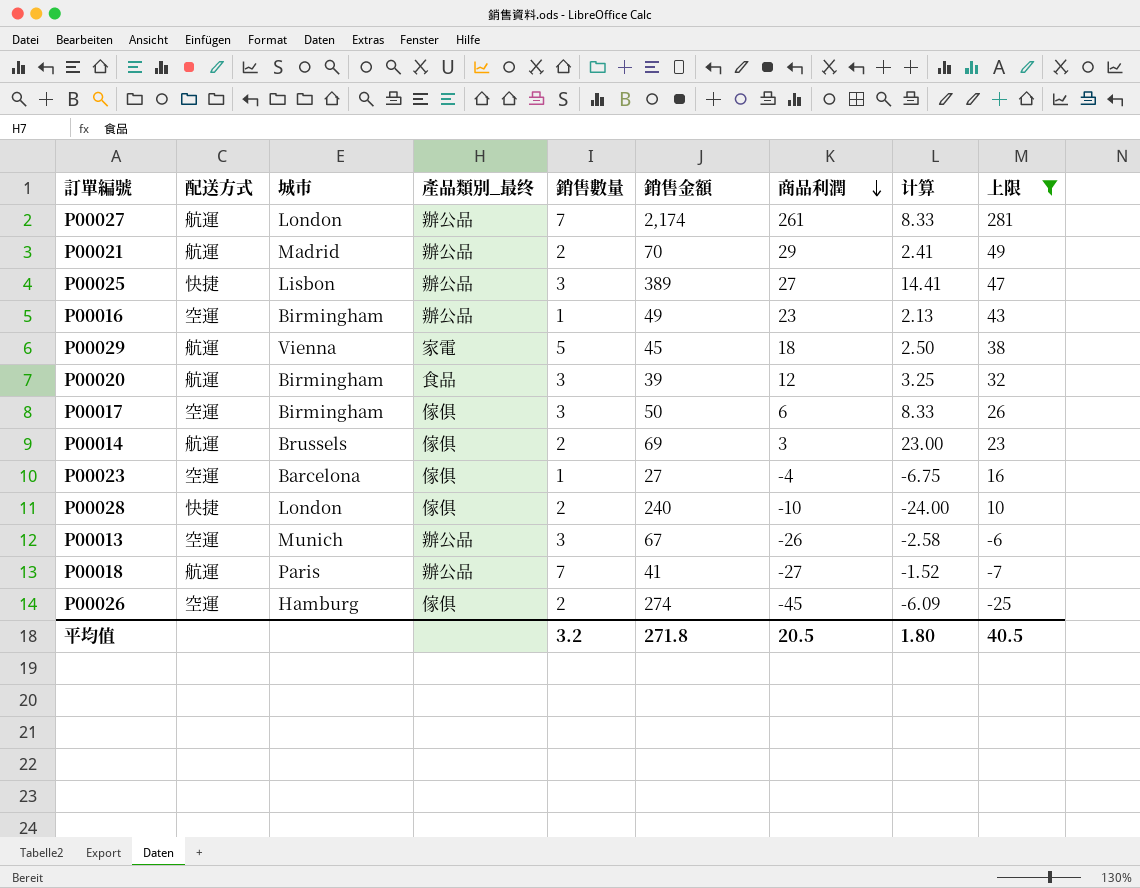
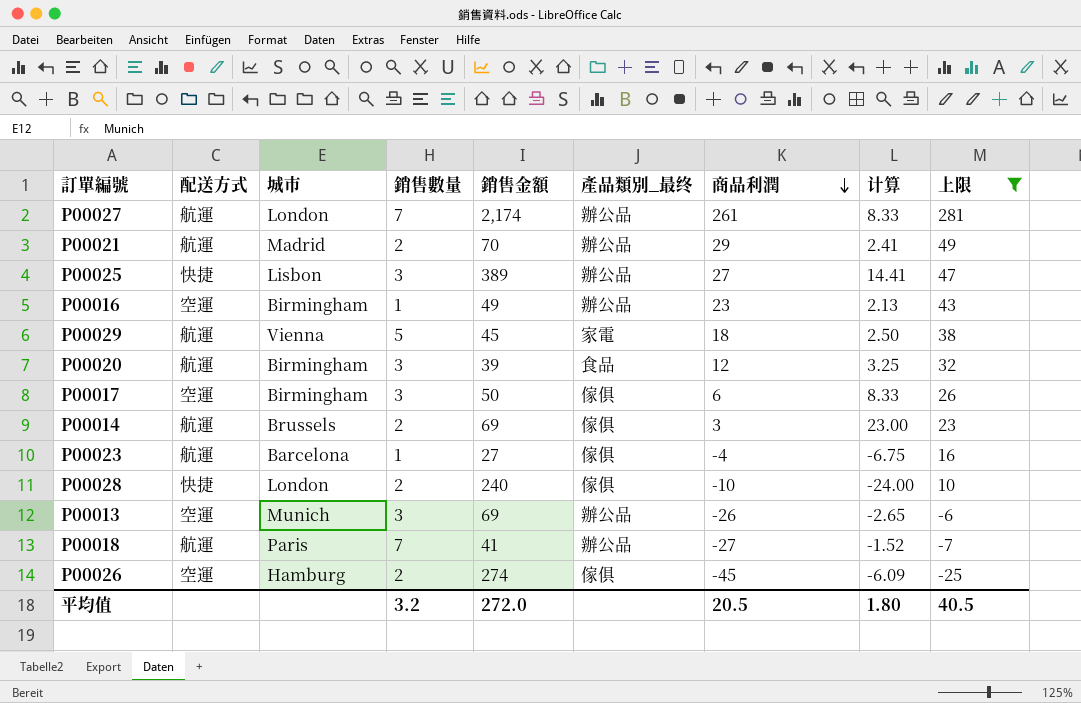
column 產品類別_最终 | position: 4 -> 6
P00023 | 配送方式: 空運 -> 航運
P00013 | 銷售金額: 67 -> 69
P00013 | 计算: -2.58 -> -2.65
平均值 | 銷售金額: 271.8 -> 272.0

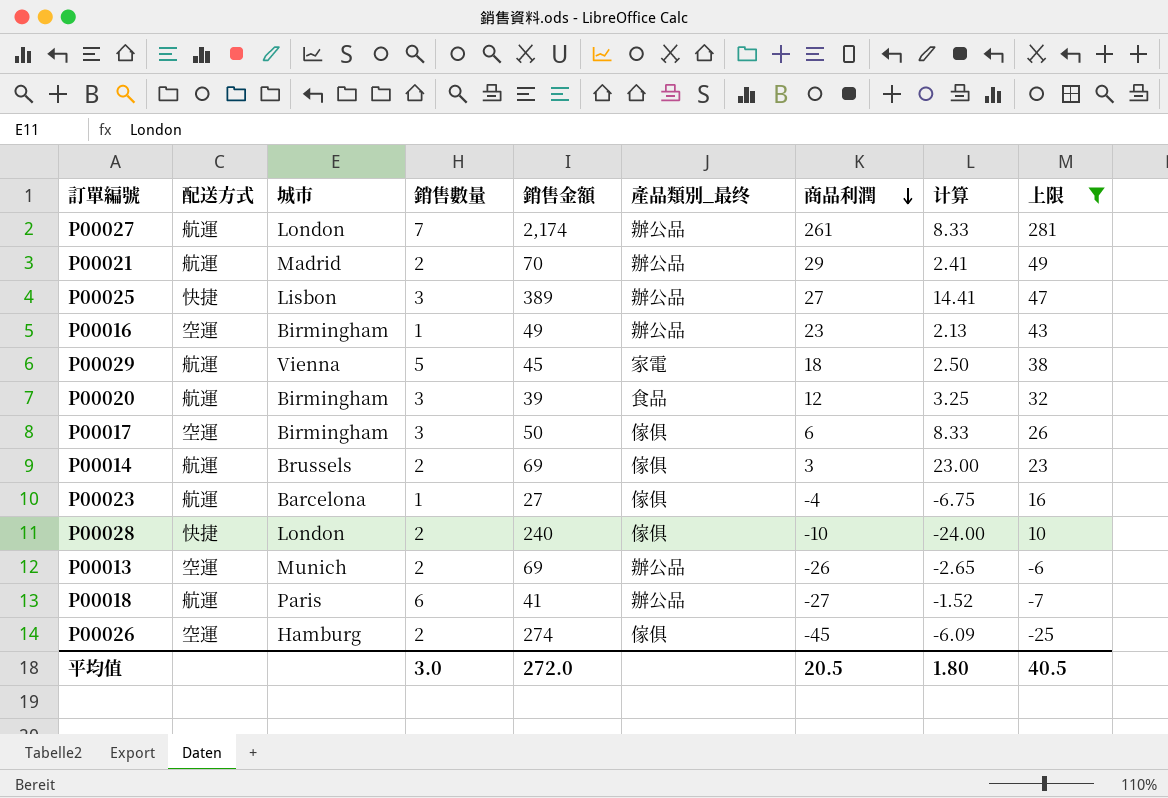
P00013 | 銷售數量: 3 -> 2
P00018 | 銷售數量: 7 -> 6
平均值 | 銷售數量: 3.2 -> 3.0

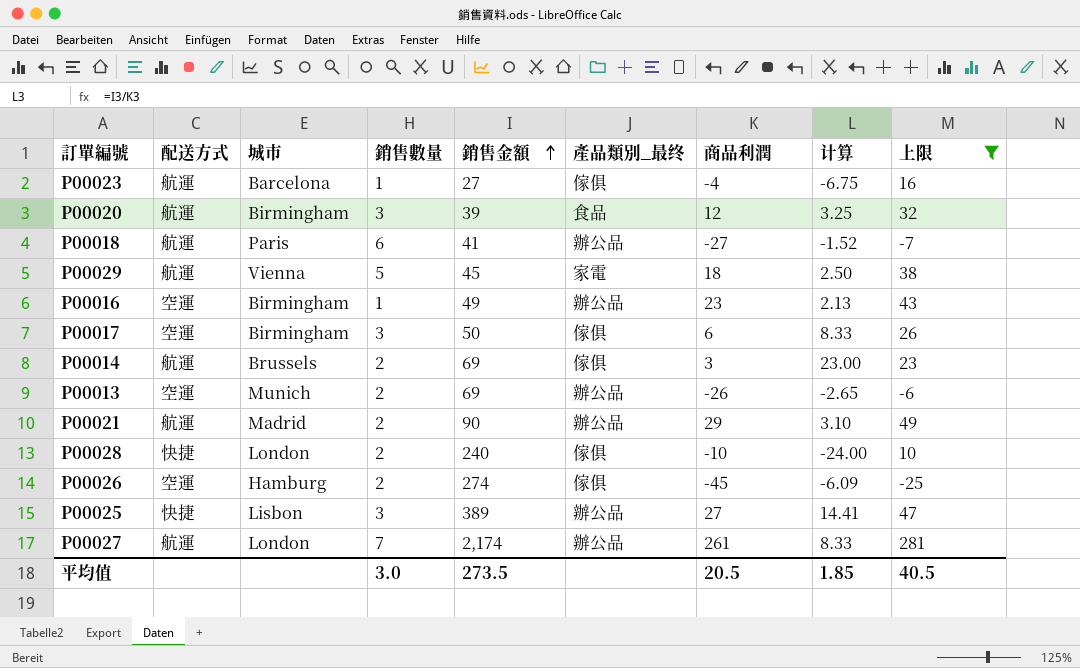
row order: 商品利潤 descending -> 銷售金額 ascending
P00021 | 銷售金額: 70 -> 90
P00021 | 计算: 2.41 -> 3.10
平均值 | 銷售金額: 272.0 -> 273.5
平均值 | 计算: 1.80 -> 1.85

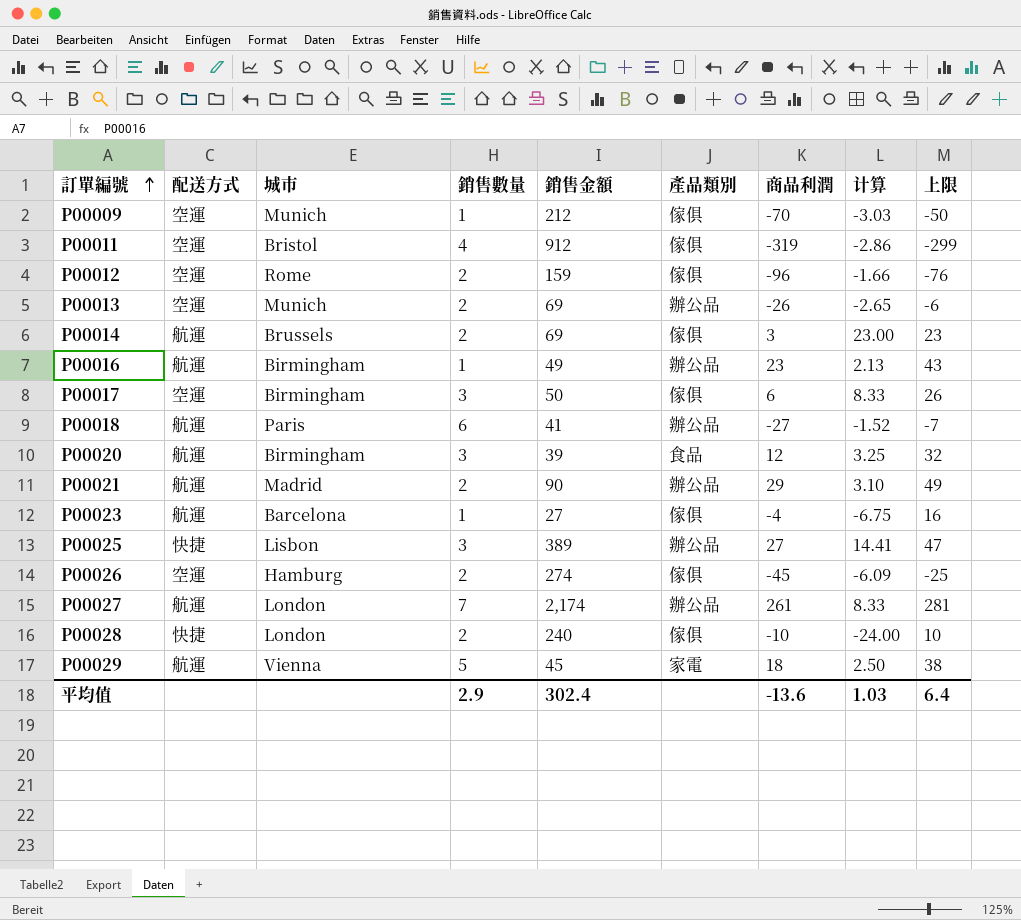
filter: 上限 >= -25 -> none
row order: 銷售金額 ascending -> 訂單編號 ascending
column name: 產品類別_最终 -> 產品類別
P00016 | 配送方式: 空運 -> 航運
平均值 | 銷售數量: 3.0 -> 2.9
平均值 | 銷售金額: 273.5 -> 302.4
平均值 | 商品利潤: 20.5 -> -13.6
平均值 | 计算: 1.85 -> 1.03
平均值 | 上限: 40.5 -> 6.4

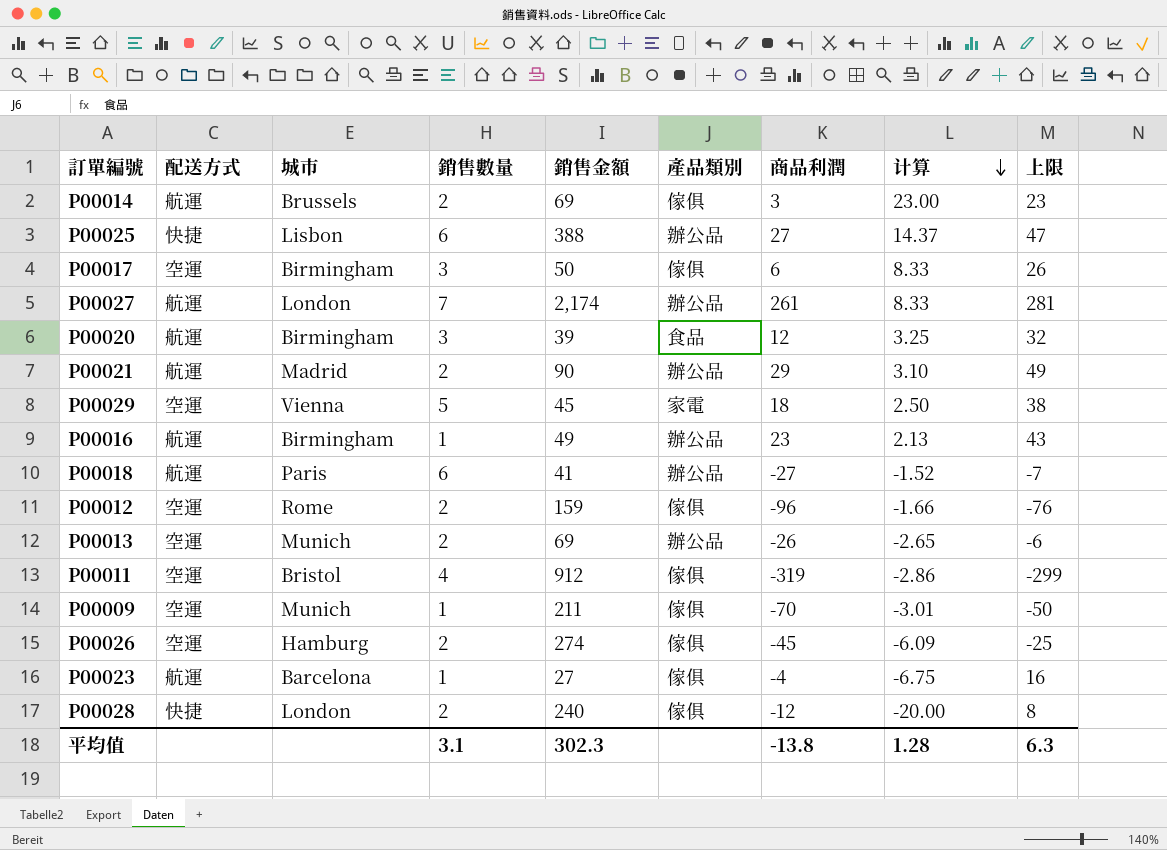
row order: 訂單編號 ascending -> 计算 descending
P00025 | 銷售數量: 3 -> 6
P00025 | 銷售金額: 389 -> 388
P00025 | 计算: 14.41 -> 14.37
P00029 | 配送方式: 航運 -> 空運
P00009 | 銷售金額: 212 -> 211
P00009 | 计算: -3.03 -> -3.01
P00028 | 商品利潤: -10 -> -12
P00028 | 计算: -24.00 -> -20.00
P00028 | 上限: 10 -> 8
平均值 | 銷售數量: 2.9 -> 3.1
平均值 | 銷售金額: 302.4 -> 302.3
平均值 | 商品利潤: -13.6 -> -13.8
平均值 | 计算: 1.03 -> 1.28
平均值 | 上限: 6.4 -> 6.3

